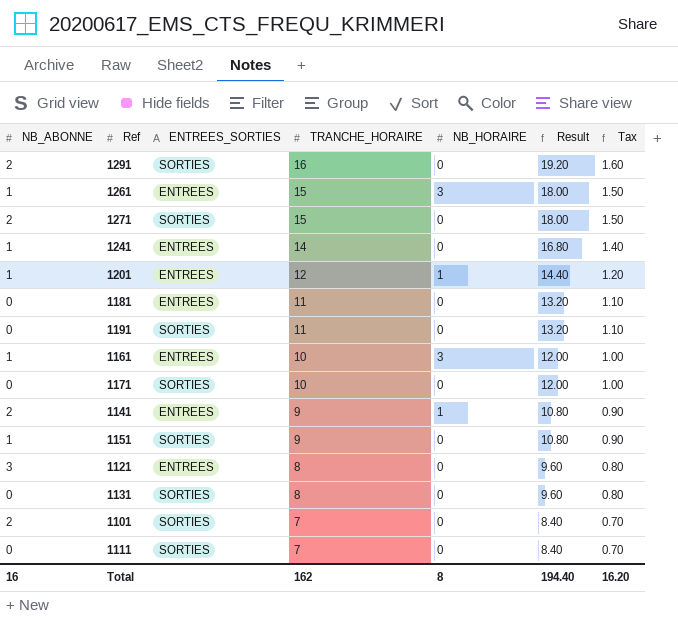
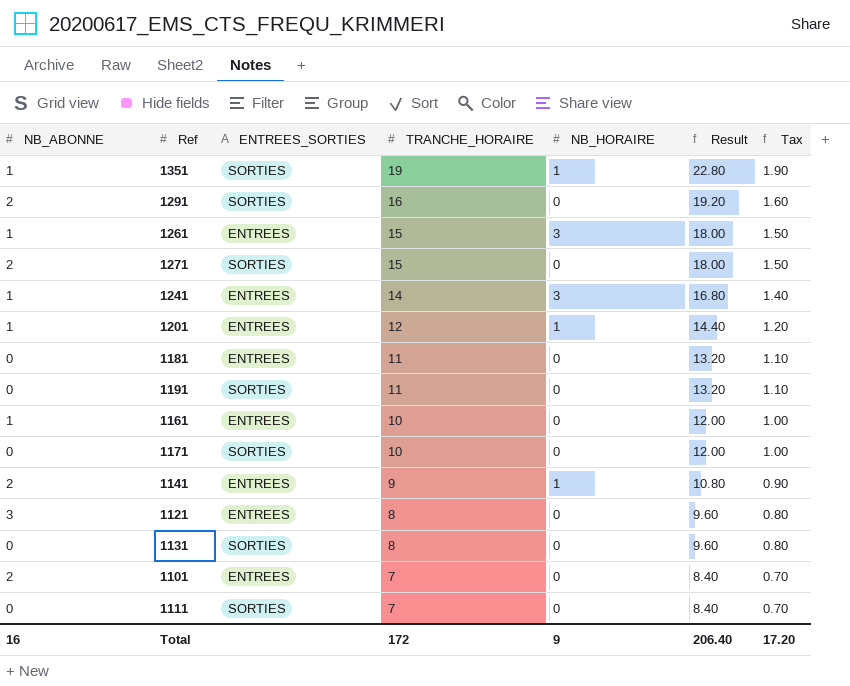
row 1151: 1 | SORTIES | 9 | 0 | 10.80 | 0.90 -> none
row 1351: none -> 1 | SORTIES | 19 | 1 | 22.80 | 1.90
1241 | NB_HORAIRE: 0 -> 3
1161 | NB_HORAIRE: 3 -> 0
1101 | ENTREES_SORTIES: SORTIES -> ENTREES
Total | TRANCHE_HORAIRE: 162 -> 172
Total | NB_HORAIRE: 8 -> 9
Total | Result: 194.40 -> 206.40
Total | Tax: 16.20 -> 17.20

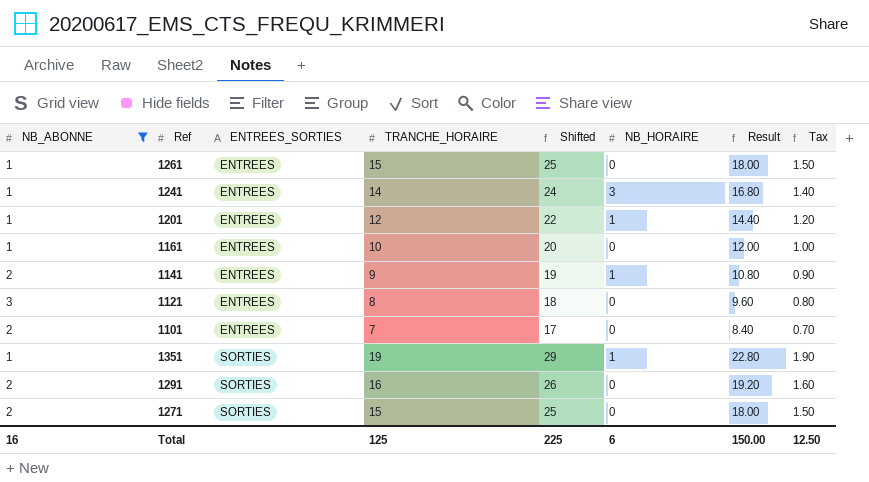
filter: none -> NB_ABONNE != 0
row order: TRANCHE_HORAIRE descending -> ENTREES_SORTIES ascending
column Shifted | formula: none -> [TRANCHE_HORAIRE] + 10
1261 | NB_HORAIRE: 3 -> 0
Total | TRANCHE_HORAIRE: 172 -> 125
Total | NB_HORAIRE: 9 -> 6
Total | Result: 206.40 -> 150.00
Total | Tax: 17.20 -> 12.50

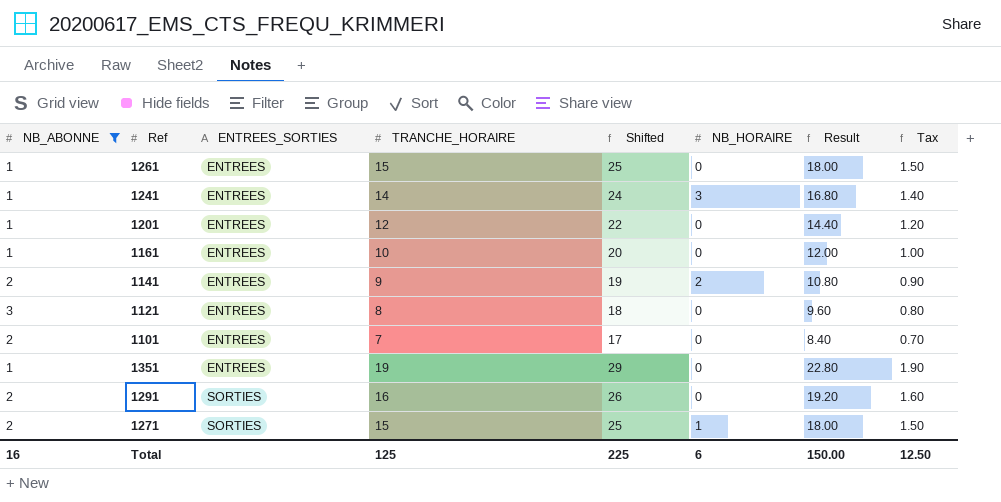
1201 | NB_HORAIRE: 1 -> 0
1141 | NB_HORAIRE: 1 -> 2
1351 | ENTREES_SORTIES: SORTIES -> ENTREES
1351 | NB_HORAIRE: 1 -> 0
1271 | NB_HORAIRE: 0 -> 1

